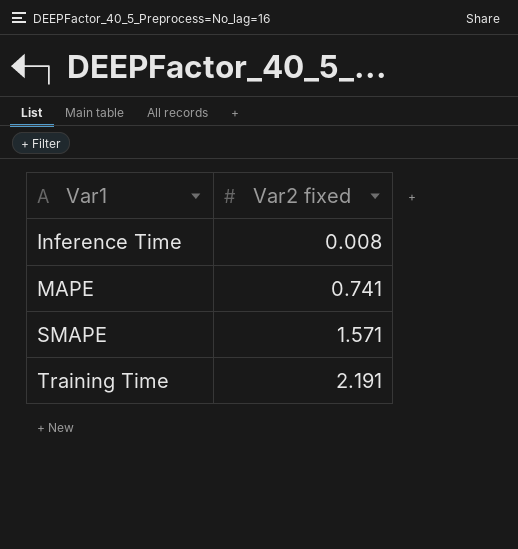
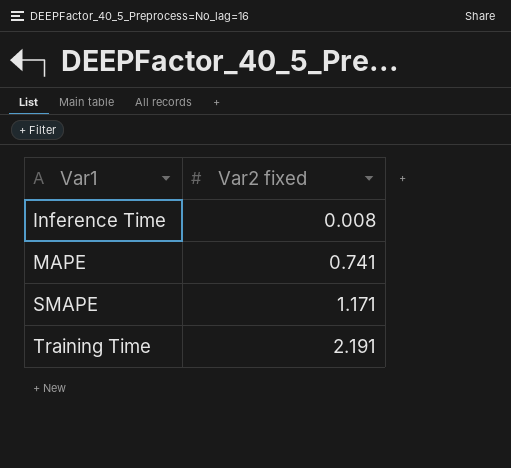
SMAPE | Var2 fixed: 1.571 -> 1.171

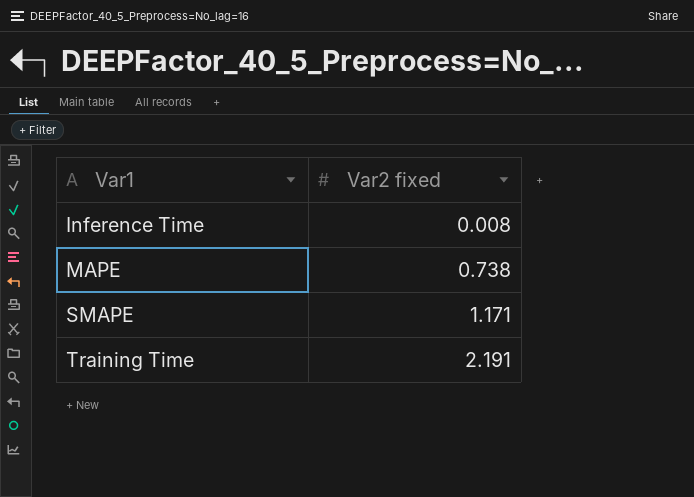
MAPE | Var2 fixed: 0.741 -> 0.738

